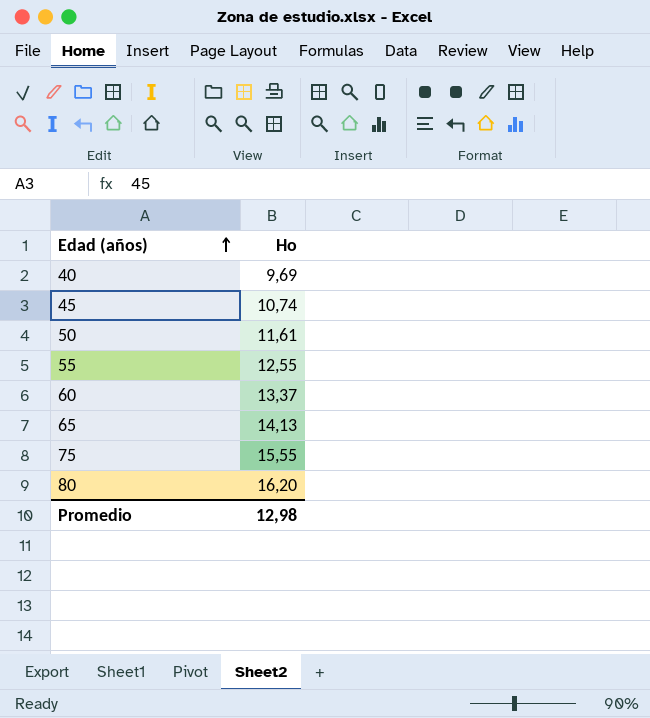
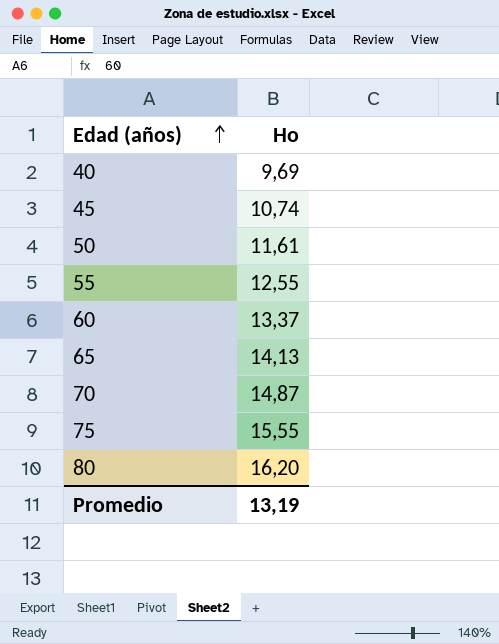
row 70: none -> 14,87
Promedio | Ho: 12,98 -> 13,19

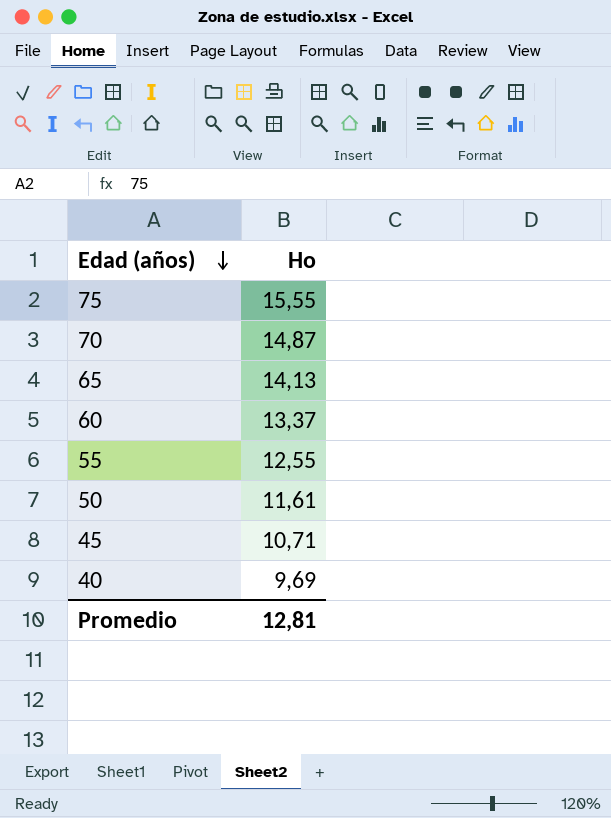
row order: Edad (años) ascending -> Edad (años) descending
row 80: 16,20 -> none
45 | Ho: 10,74 -> 10,71
Promedio | Ho: 13,19 -> 12,81

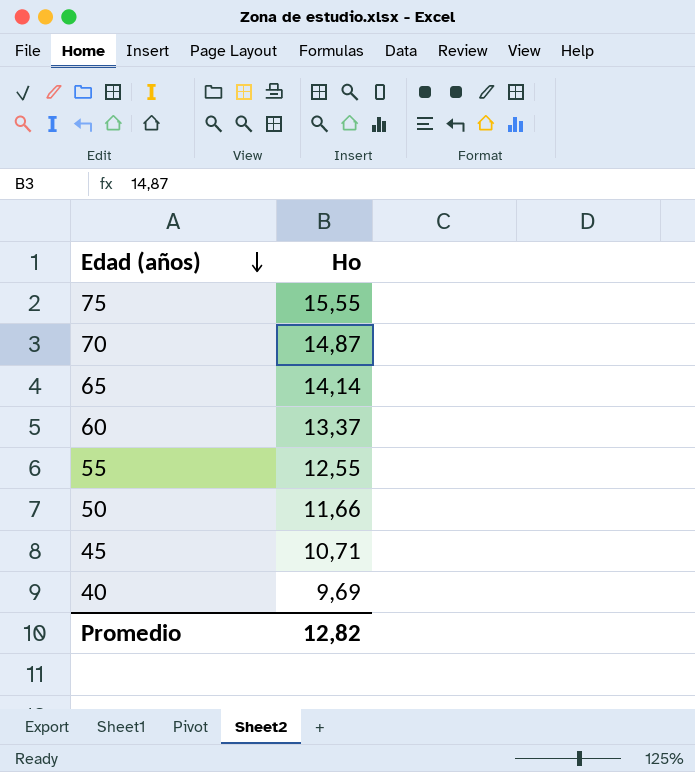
65 | Ho: 14,13 -> 14,14
50 | Ho: 11,61 -> 11,66
Promedio | Ho: 12,81 -> 12,82

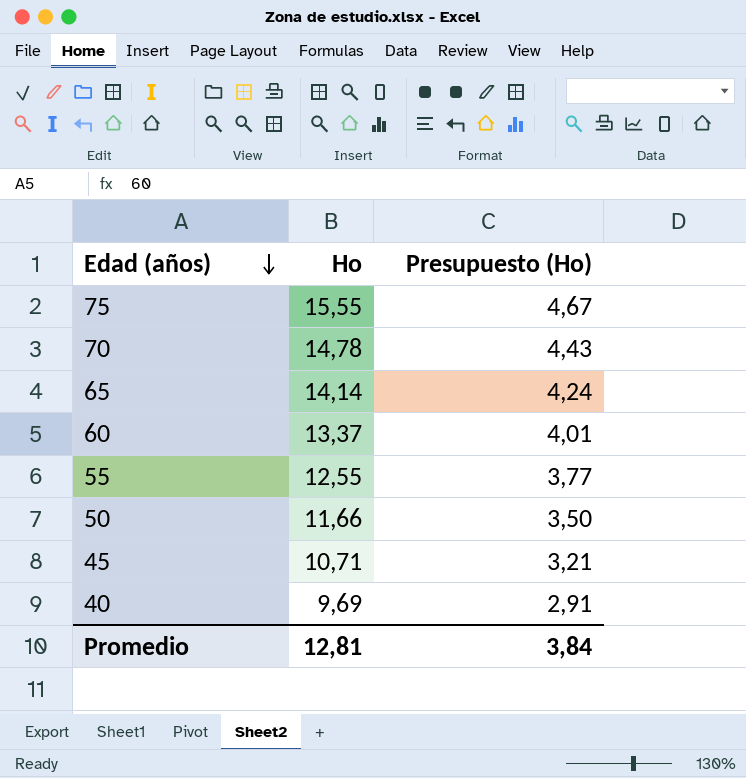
column Presupuesto (Ho) | formula: none -> [Ho] * 0,3
70 | Ho: 14,87 -> 14,78
Promedio | Ho: 12,82 -> 12,81

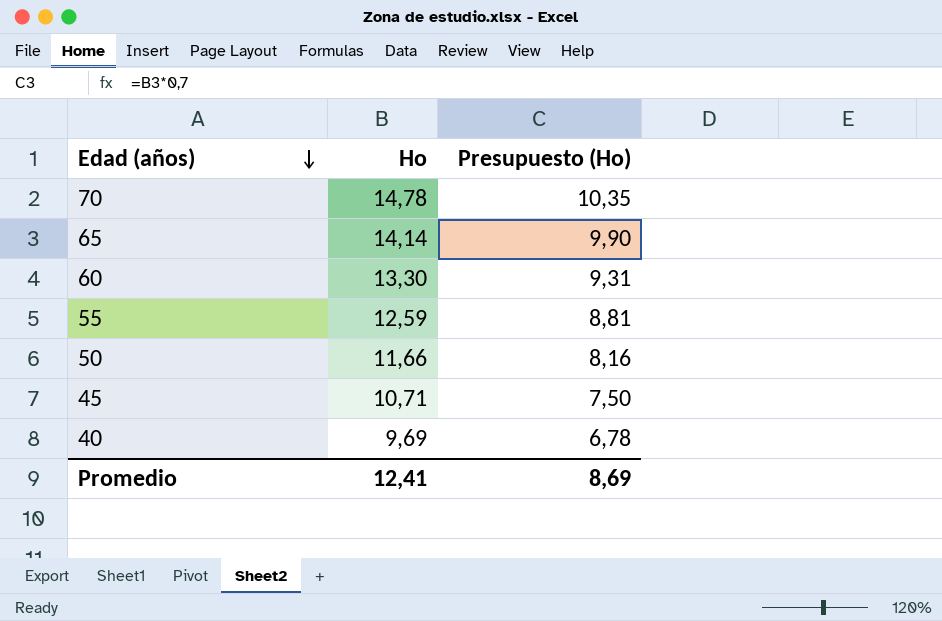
column Presupuesto (Ho) | formula: [Ho] * 0,3 -> [Ho] * 0,7
row 75: 15,55 | 4,67 -> none
60 | Ho: 13,37 -> 13,30
55 | Ho: 12,55 -> 12,59
Promedio | Ho: 12,81 -> 12,41
Promedio | Presupuesto (Ho): 3,84 -> 8,69

